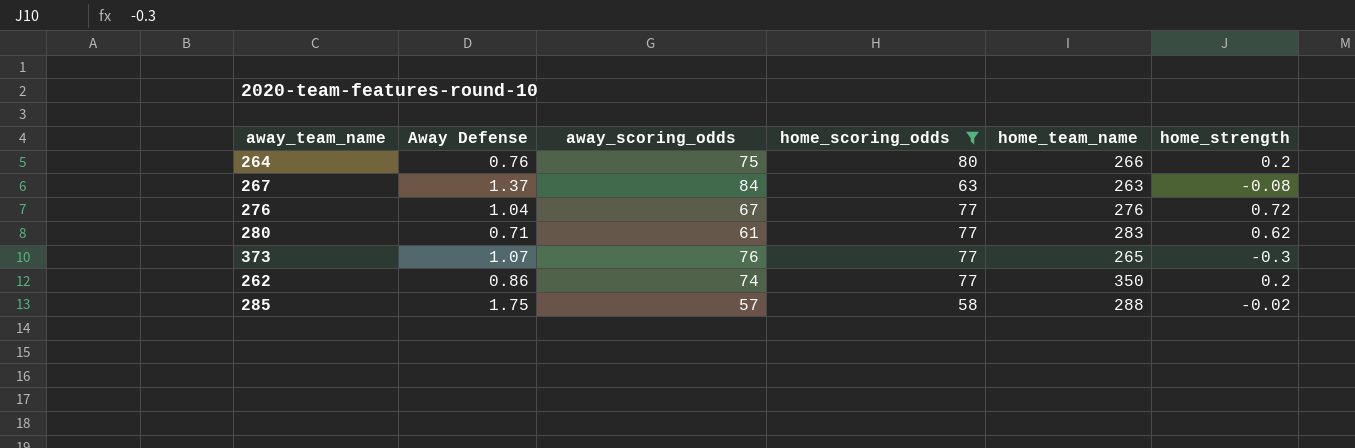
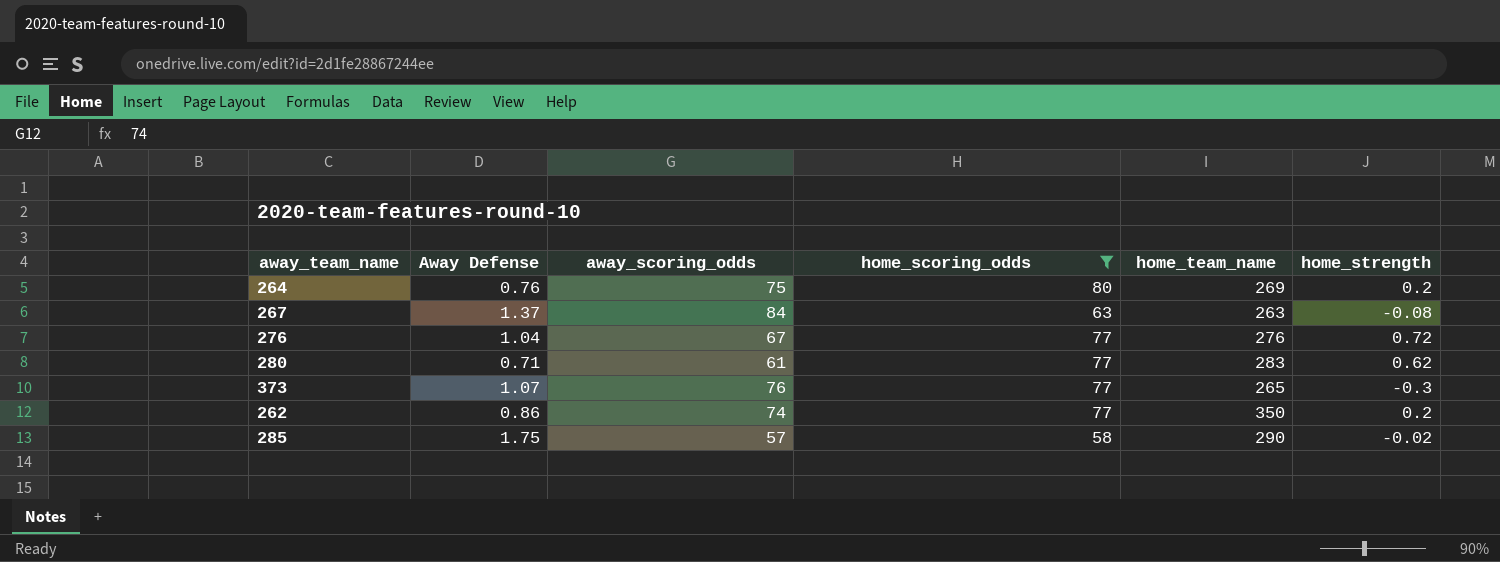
264 | home_team_name: 266 -> 269
285 | home_team_name: 288 -> 290

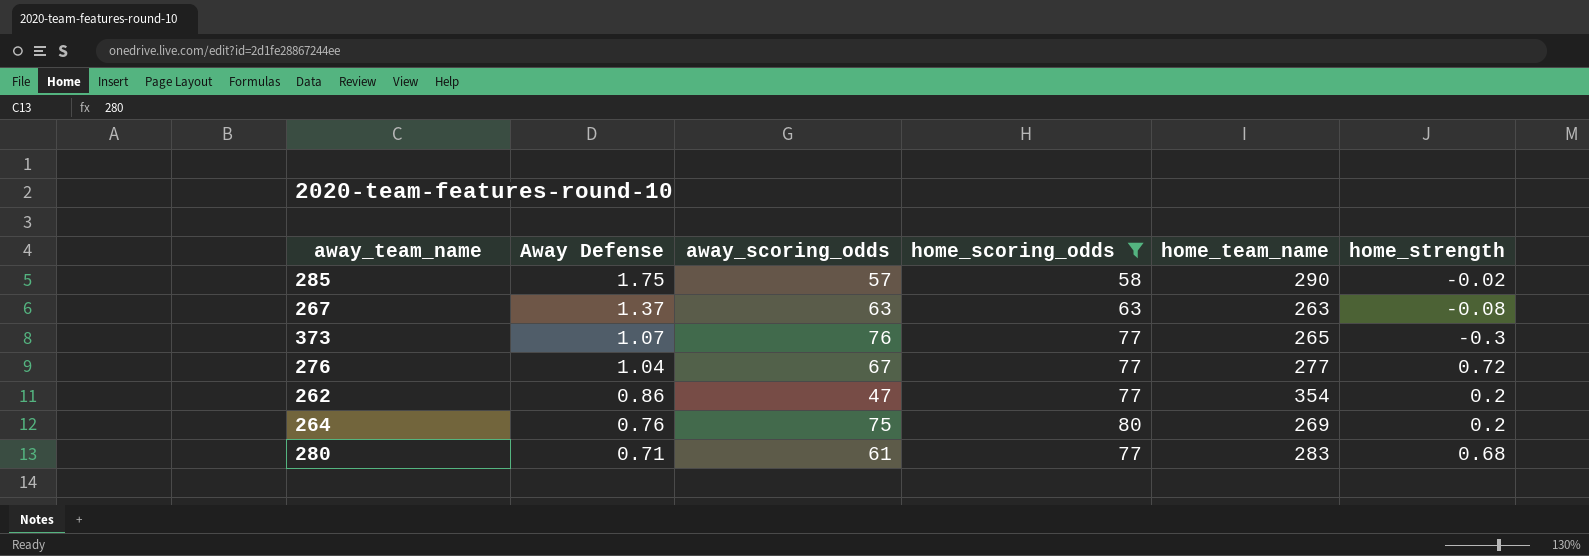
row order: none -> Away Defense descending
267 | away_scoring_odds: 84 -> 63
276 | home_team_name: 276 -> 277
262 | away_scoring_odds: 74 -> 47
262 | home_team_name: 350 -> 354
280 | home_strength: 0.62 -> 0.68

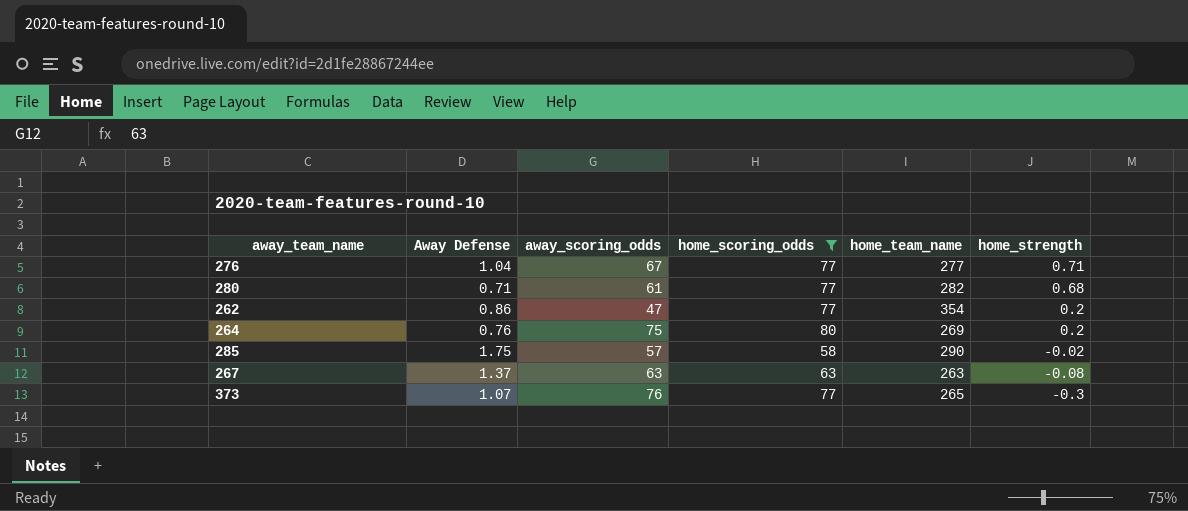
row order: Away Defense descending -> home_strength descending
276 | home_strength: 0.72 -> 0.71
280 | home_team_name: 283 -> 282

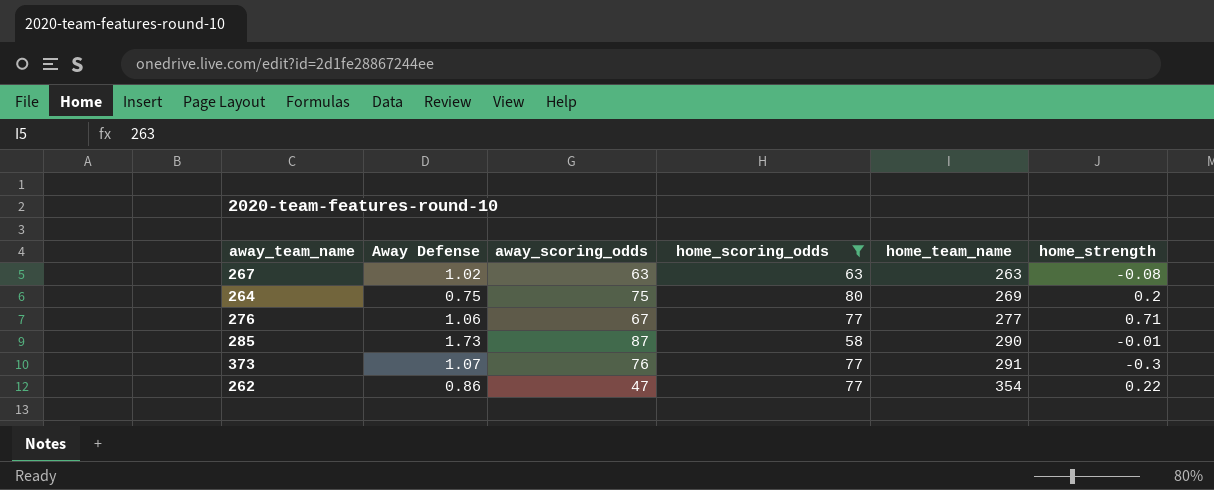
row order: home_strength descending -> home_team_name ascending
row 280: 0.71 | 61 | 77 | 282 | 0.68 -> none
267 | Away Defense: 1.37 -> 1.02
264 | Away Defense: 0.76 -> 0.75
276 | Away Defense: 1.04 -> 1.06
285 | Away Defense: 1.75 -> 1.73
285 | away_scoring_odds: 57 -> 87
285 | home_strength: -0.02 -> -0.01
373 | home_team_name: 265 -> 291
262 | home_strength: 0.2 -> 0.22

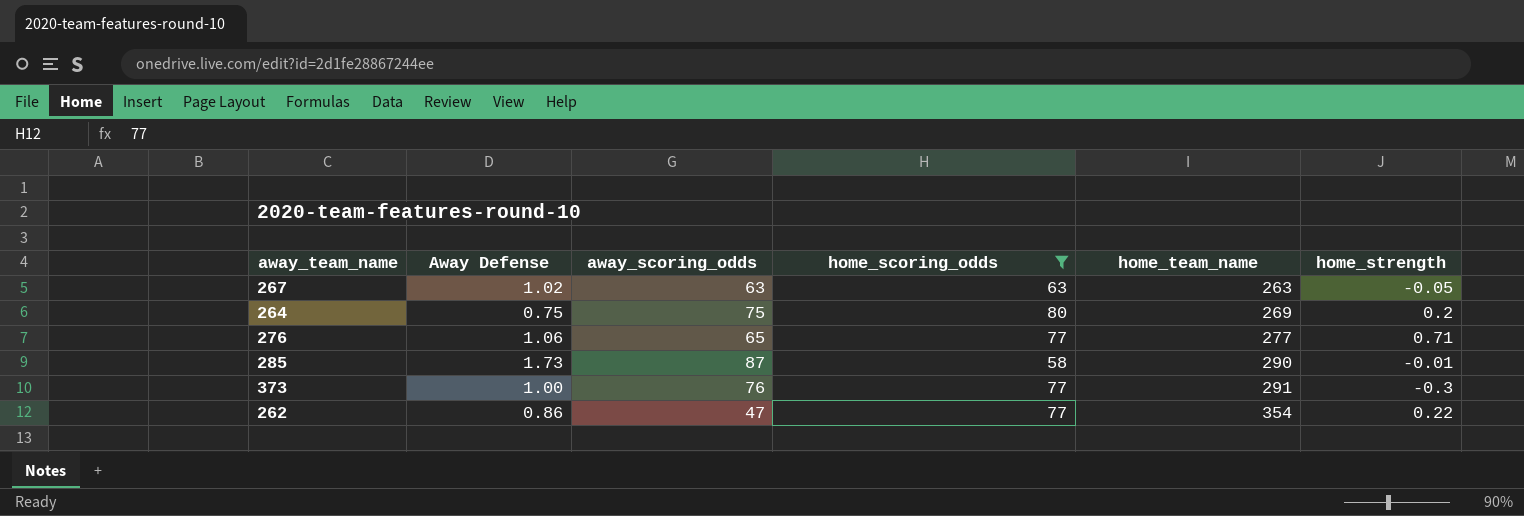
267 | home_strength: -0.08 -> -0.05
276 | away_scoring_odds: 67 -> 65
373 | Away Defense: 1.07 -> 1.00

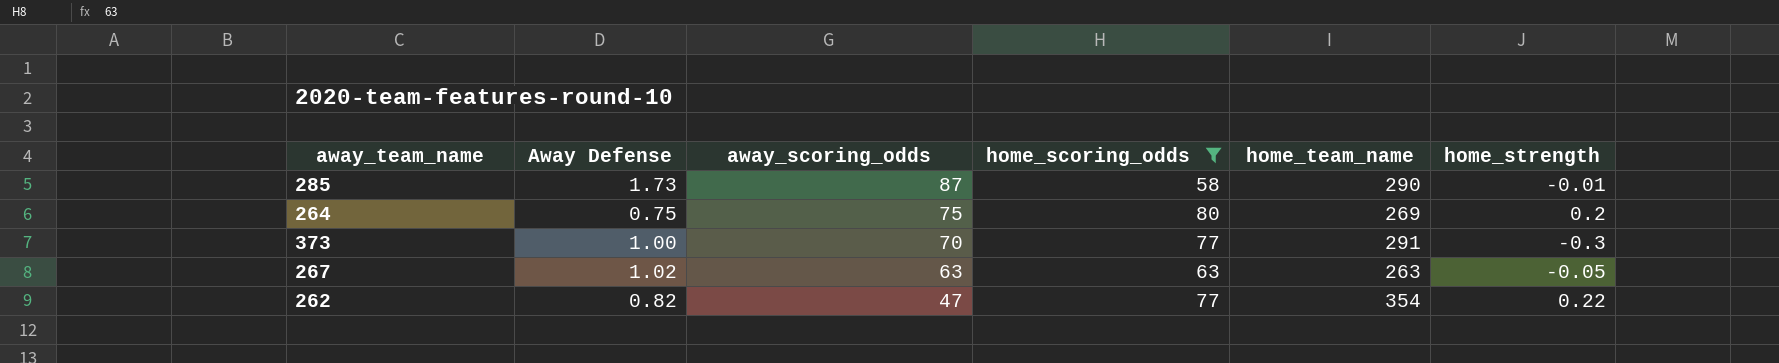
row order: home_team_name ascending -> away_scoring_odds descending
row 276: 1.06 | 65 | 77 | 277 | 0.71 -> none
373 | away_scoring_odds: 76 -> 70
262 | Away Defense: 0.86 -> 0.82

